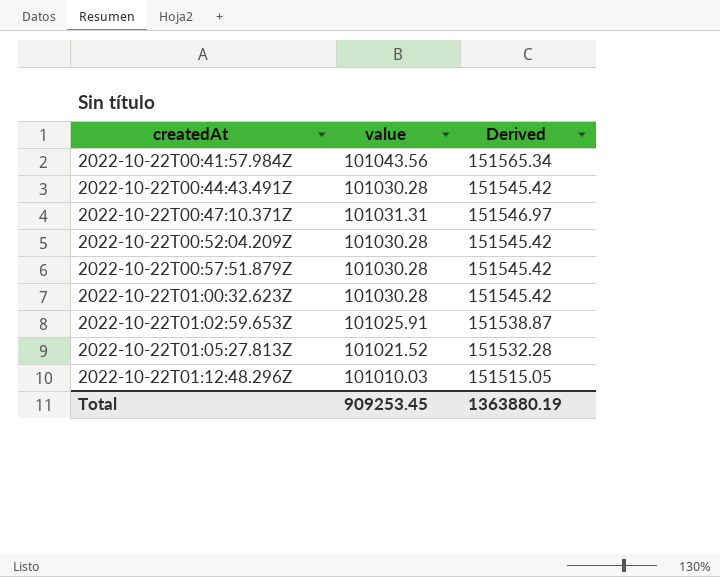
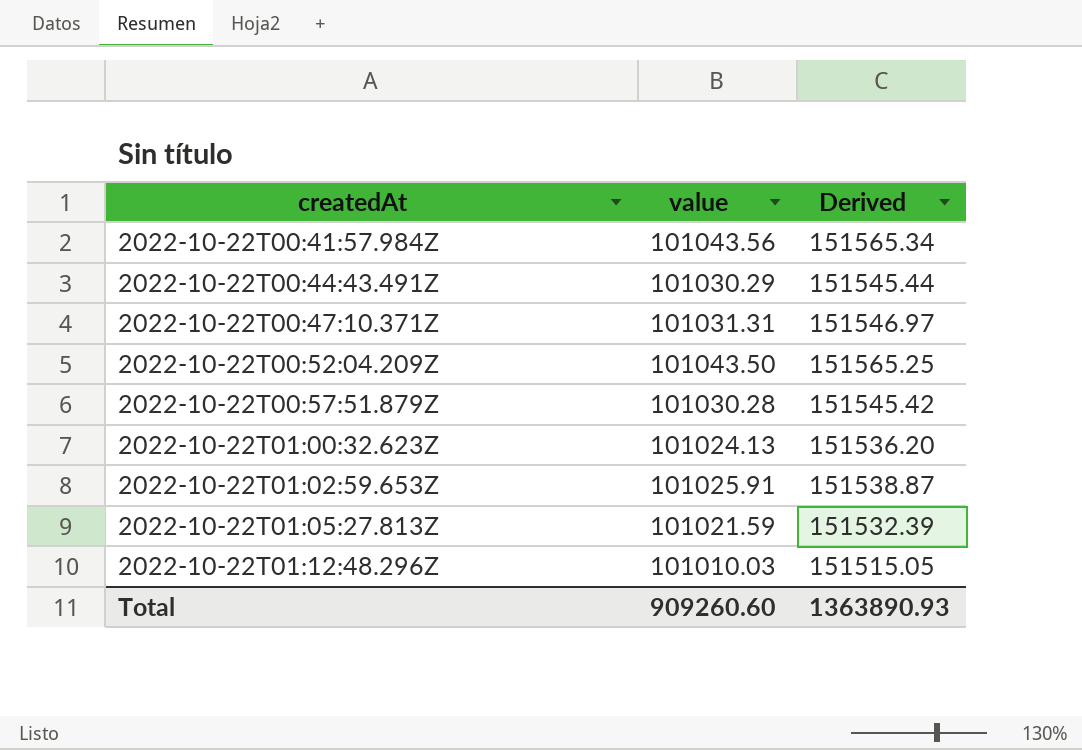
2022-10-22T00:44:43.491Z | value: 101030.28 -> 101030.29
2022-10-22T00:44:43.491Z | Derived: 151545.42 -> 151545.44
2022-10-22T00:52:04.209Z | value: 101030.28 -> 101043.50
2022-10-22T00:52:04.209Z | Derived: 151545.42 -> 151565.25
2022-10-22T01:00:32.623Z | value: 101030.28 -> 101024.13
2022-10-22T01:00:32.623Z | Derived: 151545.42 -> 151536.20
2022-10-22T01:05:27.813Z | value: 101021.52 -> 101021.59
2022-10-22T01:05:27.813Z | Derived: 151532.28 -> 151532.39
Total | value: 909253.45 -> 909260.60
Total | Derived: 1363880.19 -> 1363890.93

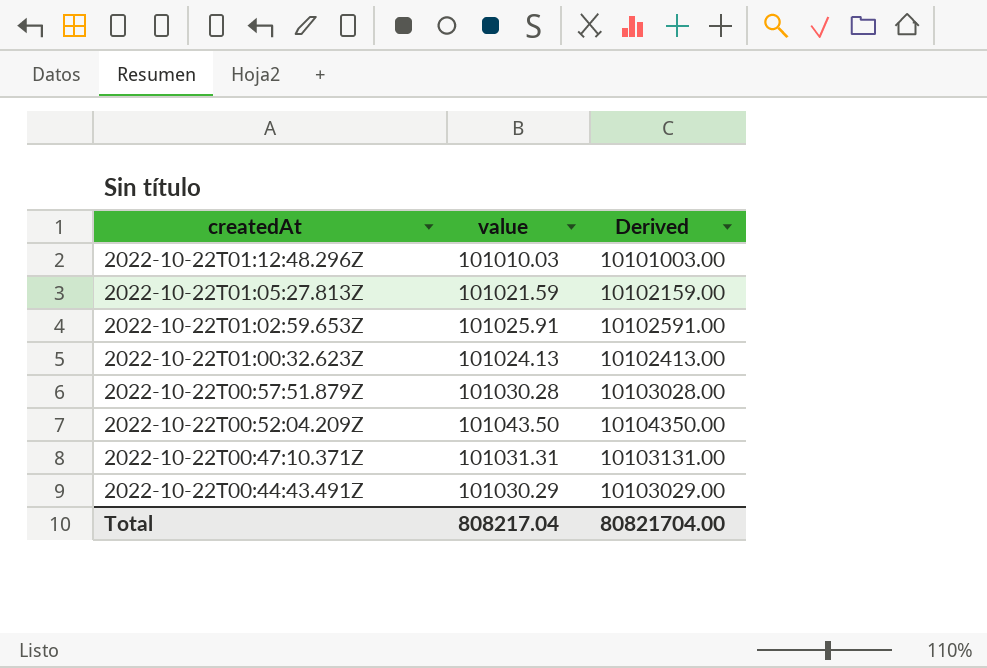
row order: createdAt ascending -> createdAt descending
column Derived | formula: [value] * 1.5 -> [value] * 100
row 2022-10-22T00:41:57.984Z: 101043.56 | 151565.34 -> none
Total | value: 909260.60 -> 808217.04
Total | Derived: 1363890.93 -> 80821704.00

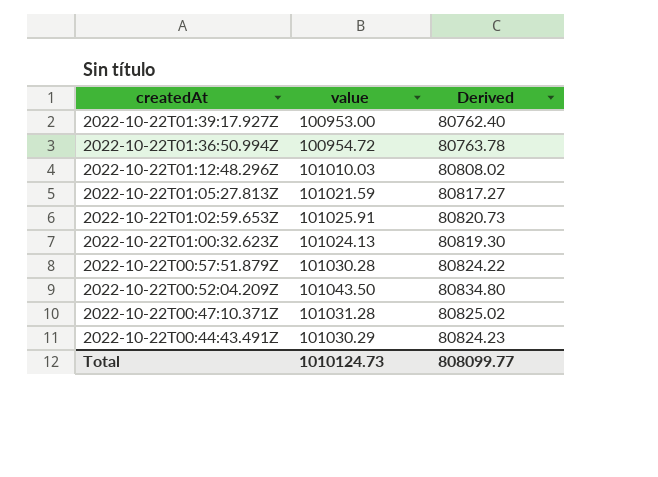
column Derived | formula: [value] * 100 -> [value] * 0.8
row 2022-10-22T01:39:17.927Z: none -> 100953.00 | 80762.40
row 2022-10-22T01:36:50.994Z: none -> 100954.72 | 80763.78
2022-10-22T00:47:10.371Z | value: 101031.31 -> 101031.28
Total | value: 808217.04 -> 1010124.73
Total | Derived: 80821704.00 -> 808099.77

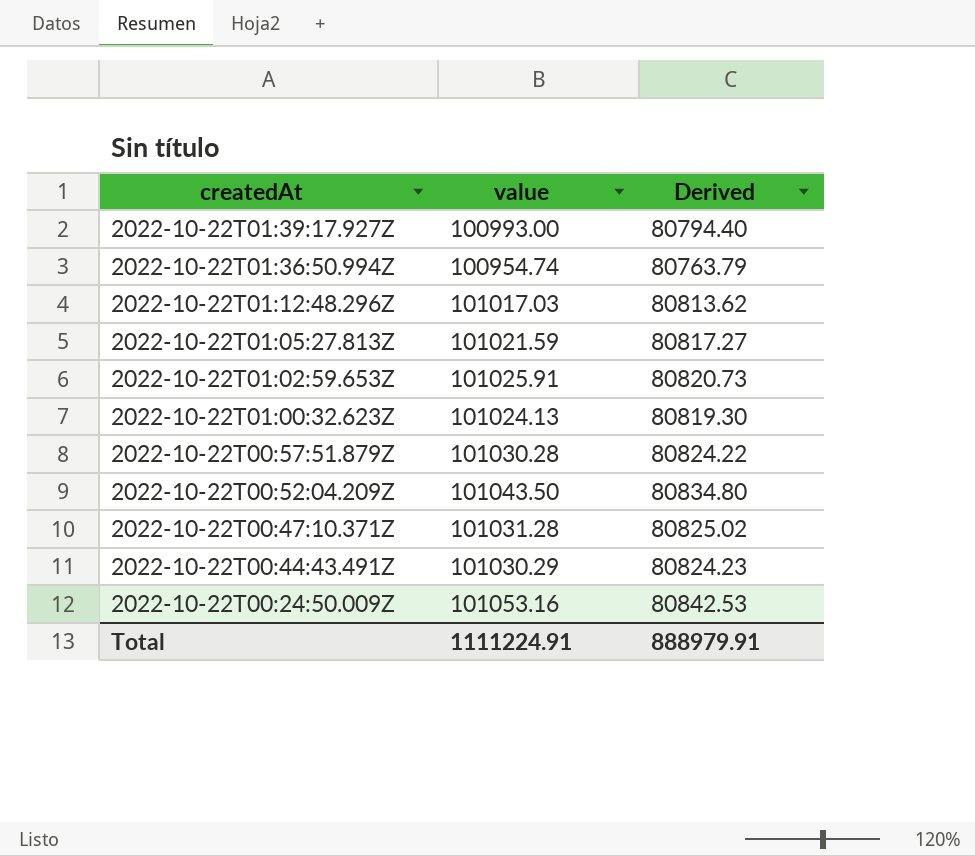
2022-10-22T01:39:17.927Z | value: 100953.00 -> 100993.00
2022-10-22T01:39:17.927Z | Derived: 80762.40 -> 80794.40
2022-10-22T01:36:50.994Z | value: 100954.72 -> 100954.74
2022-10-22T01:36:50.994Z | Derived: 80763.78 -> 80763.79
2022-10-22T01:12:48.296Z | value: 101010.03 -> 101017.03
2022-10-22T01:12:48.296Z | Derived: 80808.02 -> 80813.62
row 2022-10-22T00:24:50.009Z: none -> 101053.16 | 80842.53
Total | value: 1010124.73 -> 1111224.91
Total | Derived: 808099.77 -> 888979.91

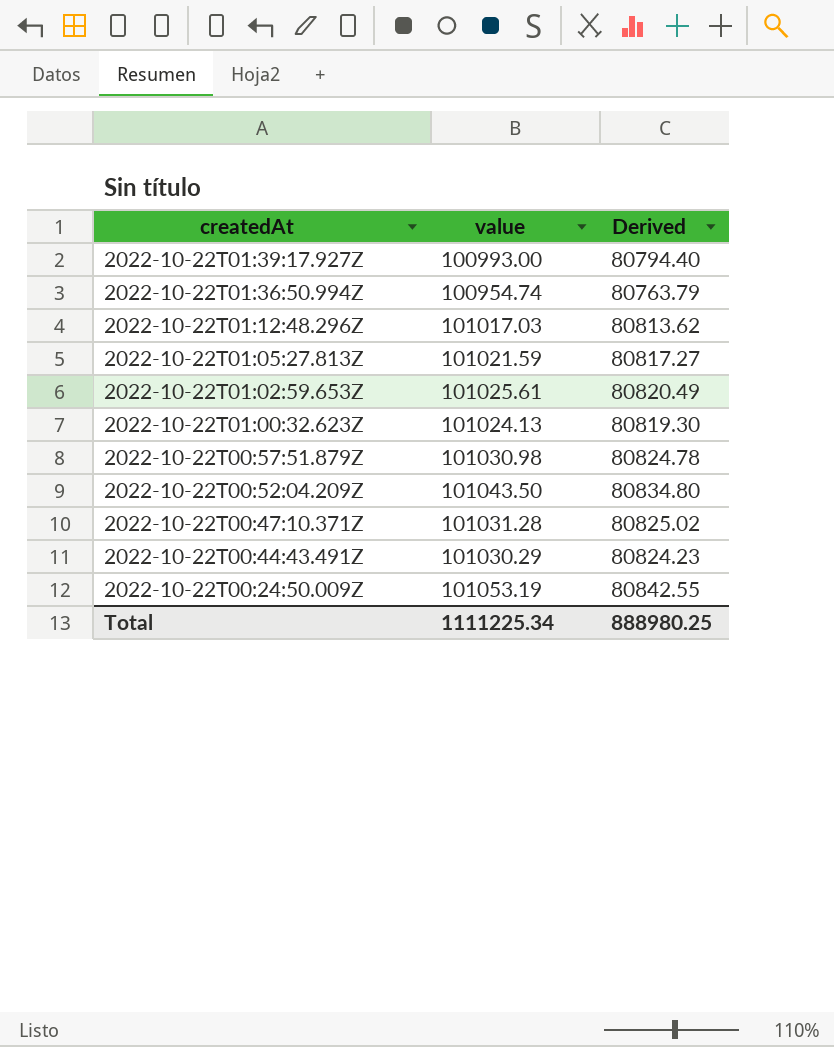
2022-10-22T01:02:59.653Z | value: 101025.91 -> 101025.61
2022-10-22T01:02:59.653Z | Derived: 80820.73 -> 80820.49
2022-10-22T00:57:51.879Z | value: 101030.28 -> 101030.98
2022-10-22T00:57:51.879Z | Derived: 80824.22 -> 80824.78
2022-10-22T00:24:50.009Z | value: 101053.16 -> 101053.19
2022-10-22T00:24:50.009Z | Derived: 80842.53 -> 80842.55
Total | value: 1111224.91 -> 1111225.34
Total | Derived: 888979.91 -> 888980.25

